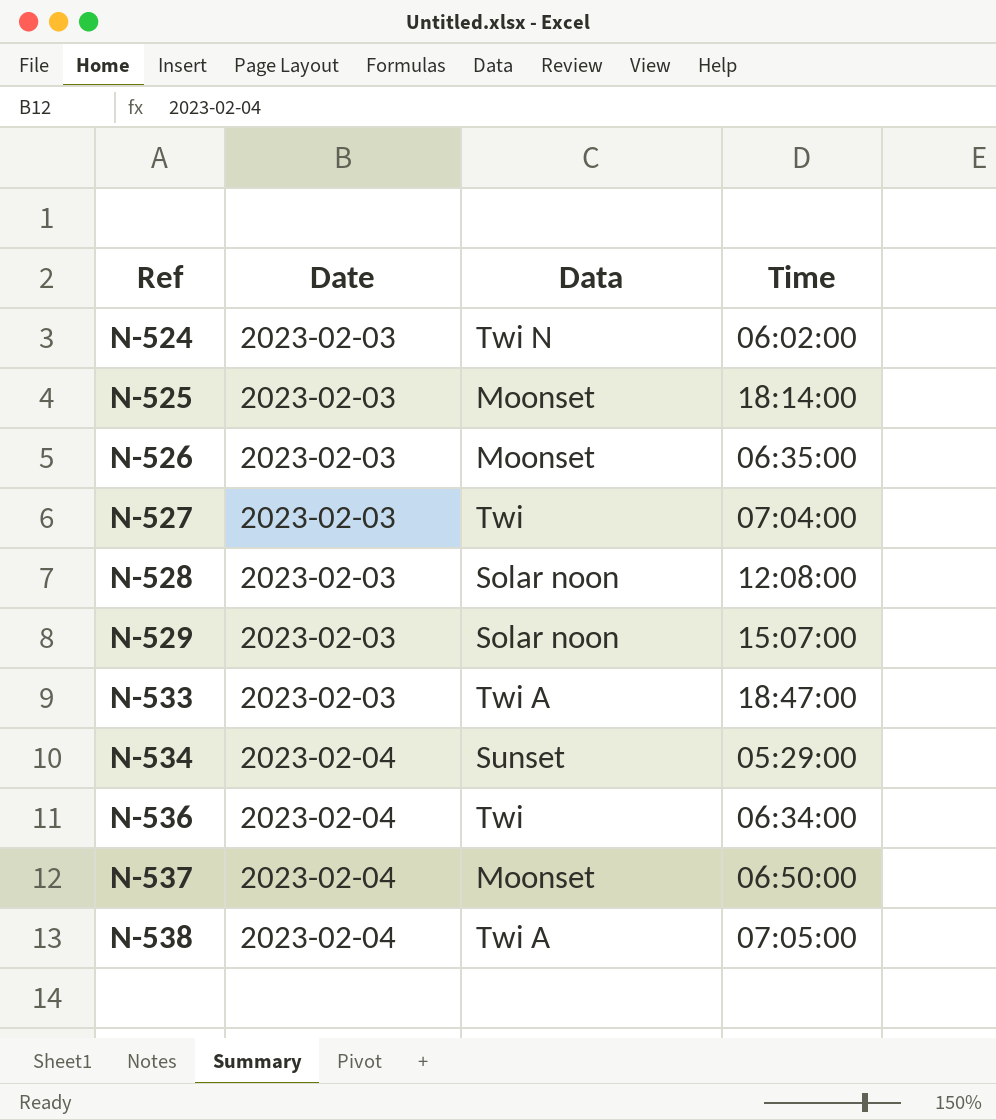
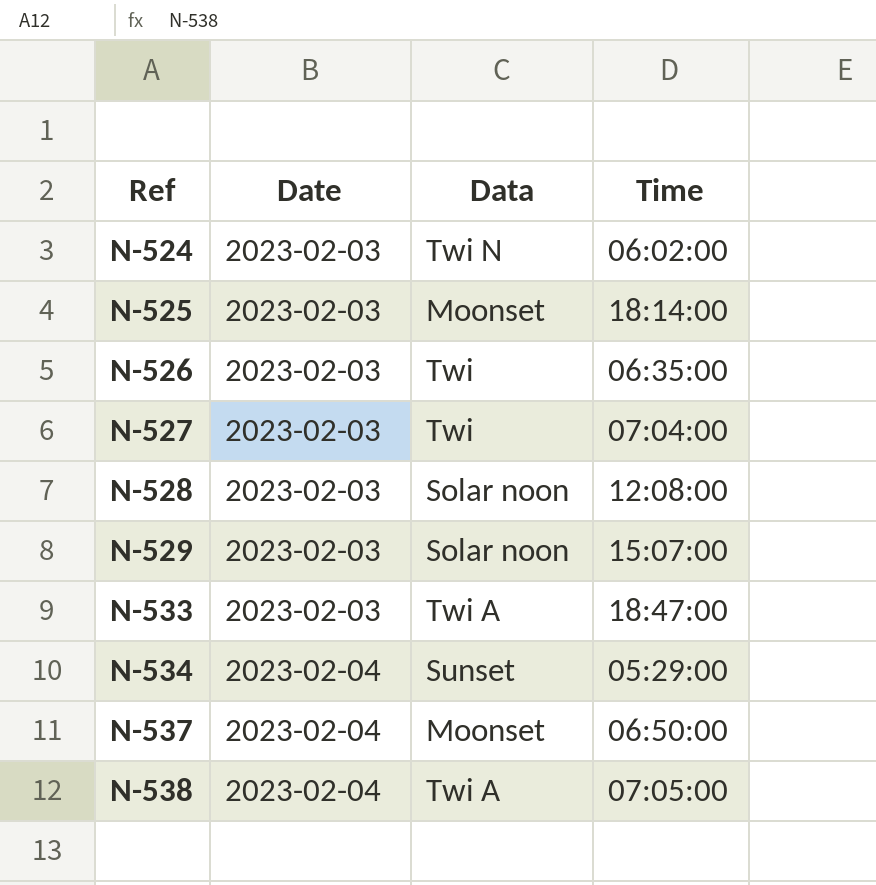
row N-536: 2023-02-04 | Twi | 06:34:00 -> none
N-526 | Data: Moonset -> Twi

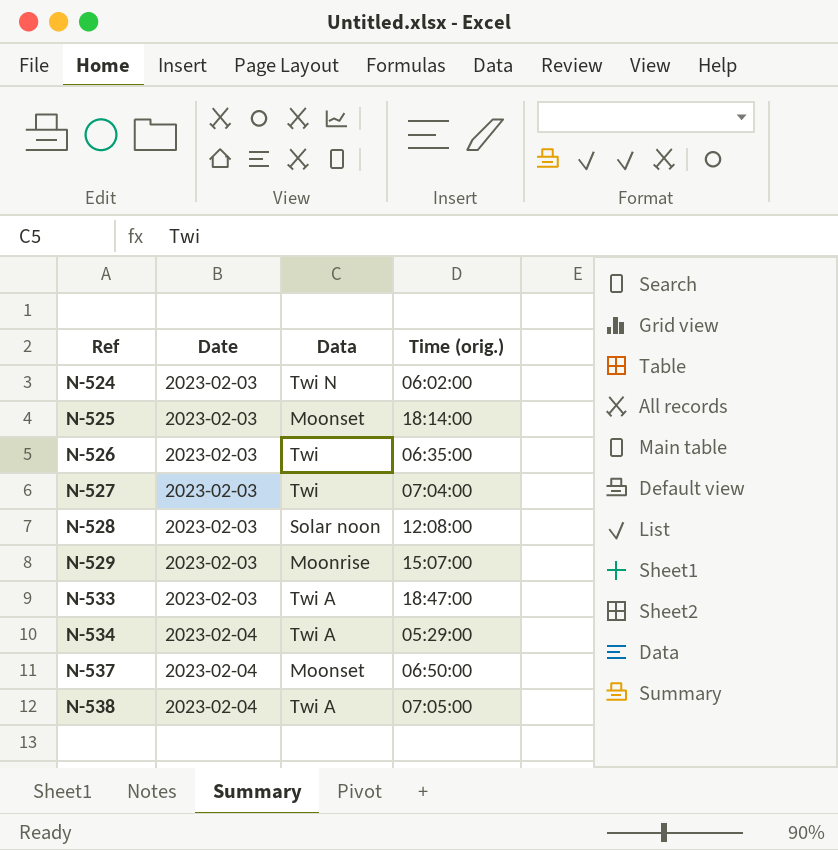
column name: Time -> Time (orig.)
N-529 | Data: Solar noon -> Moonrise
N-534 | Data: Sunset -> Twi A

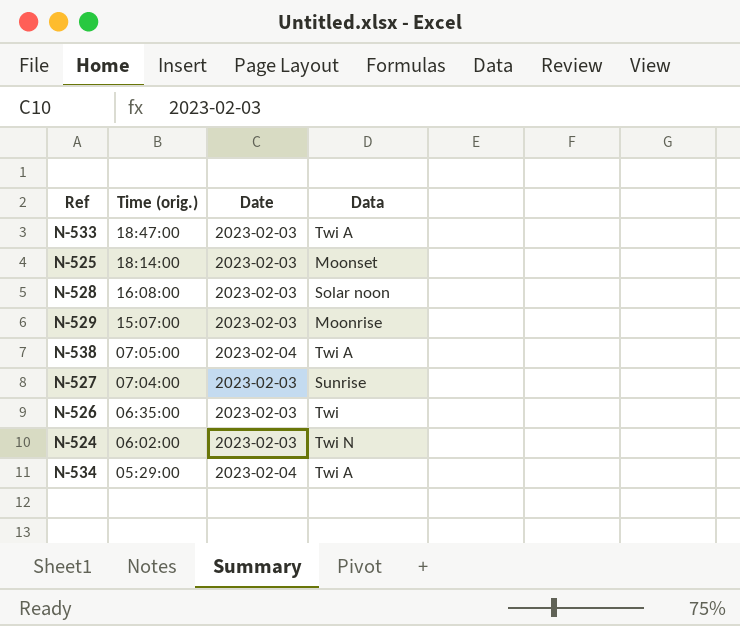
row order: Ref ascending -> Time (orig.) descending
column Time (orig.) | position: 4 -> 2
row N-537: 2023-02-04 | Moonset | 06:50:00 -> none
N-528 | Time (orig.): 12:08:00 -> 16:08:00
N-527 | Data: Twi -> Sunrise

